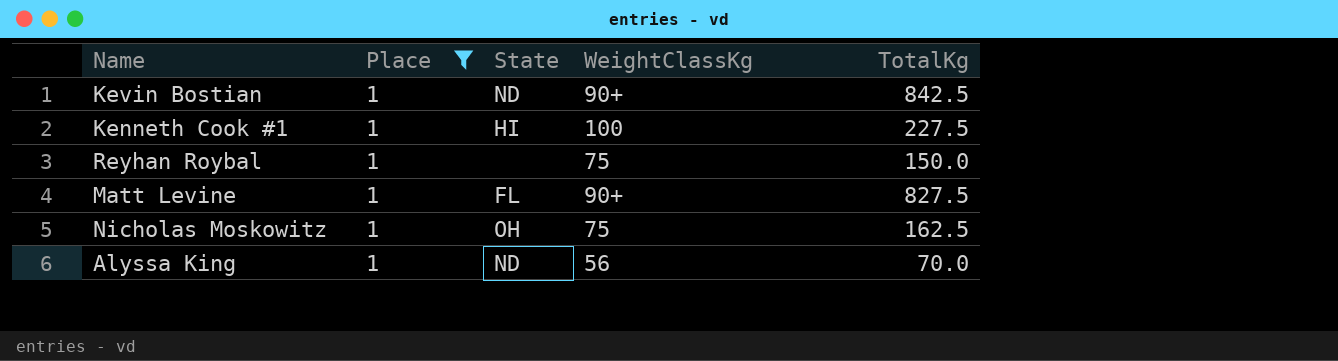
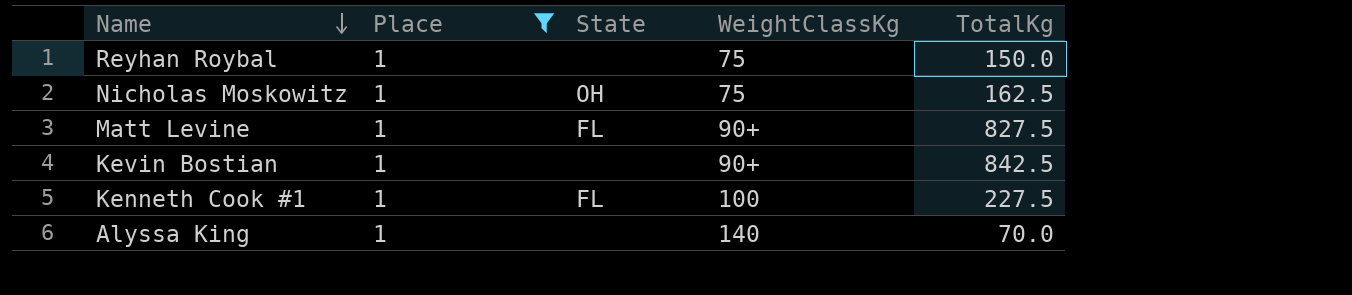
row order: none -> Name descending
Kevin Bostian | State: ND -> none
Kenneth Cook #1 | State: HI -> FL
Alyssa King | State: ND -> none
Alyssa King | WeightClassKg: 56 -> 140

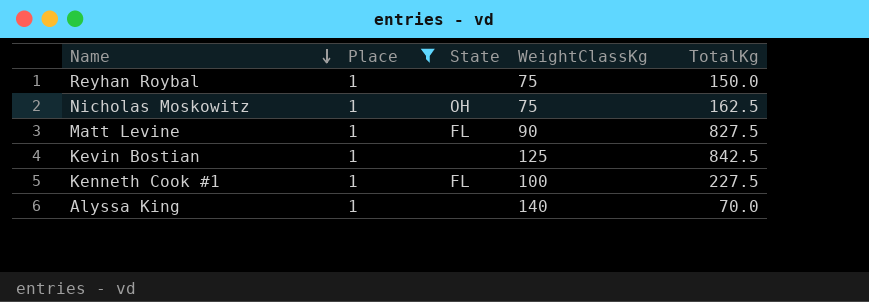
Matt Levine | WeightClassKg: 90+ -> 90
Kevin Bostian | WeightClassKg: 90+ -> 125

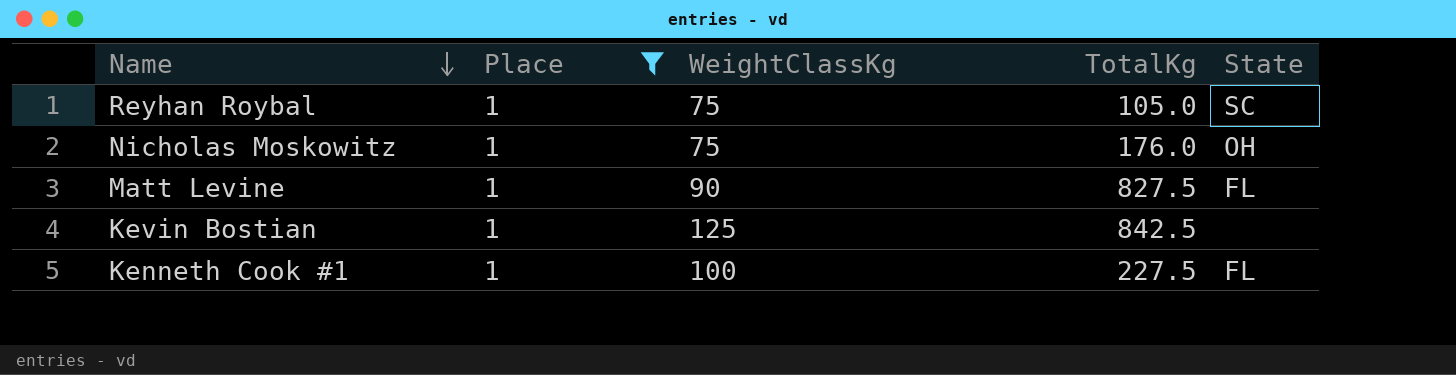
column State | position: 3 -> 5
row Alyssa King: 1 | none | 140 | 70.0 -> none
Reyhan Roybal | TotalKg: 150.0 -> 105.0
Reyhan Roybal | State: none -> SC
Nicholas Moskowitz | TotalKg: 162.5 -> 176.0

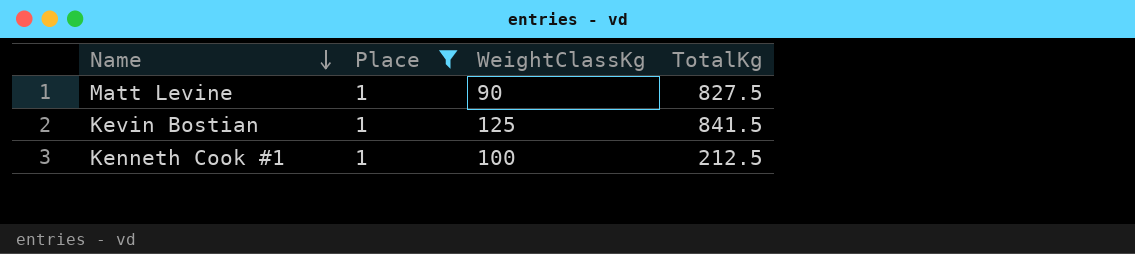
column State | position: 5 -> none
row Reyhan Roybal: 1 | 75 | 105.0 | SC -> none
row Nicholas Moskowitz: 1 | 75 | 176.0 | OH -> none
Kevin Bostian | TotalKg: 842.5 -> 841.5
Kenneth Cook #1 | TotalKg: 227.5 -> 212.5

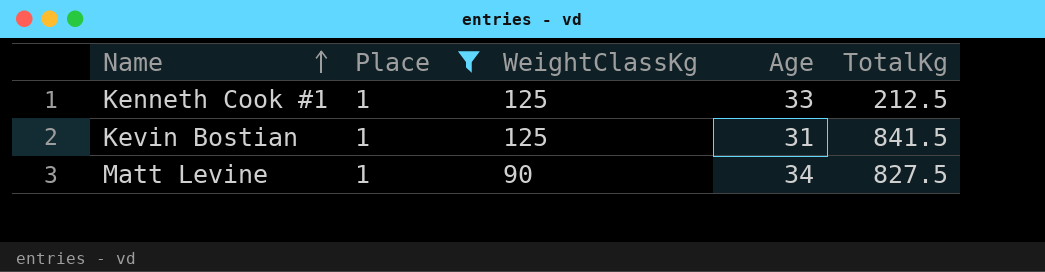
row order: Name descending -> Name ascending
column Age | position: none -> 4
Kenneth Cook #1 | WeightClassKg: 100 -> 125

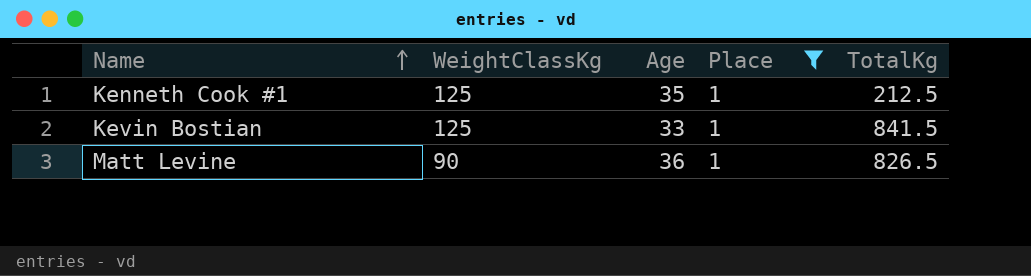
column Place | position: 2 -> 4
Kenneth Cook #1 | Age: 33 -> 35
Kevin Bostian | Age: 31 -> 33
Matt Levine | Age: 34 -> 36
Matt Levine | TotalKg: 827.5 -> 826.5

